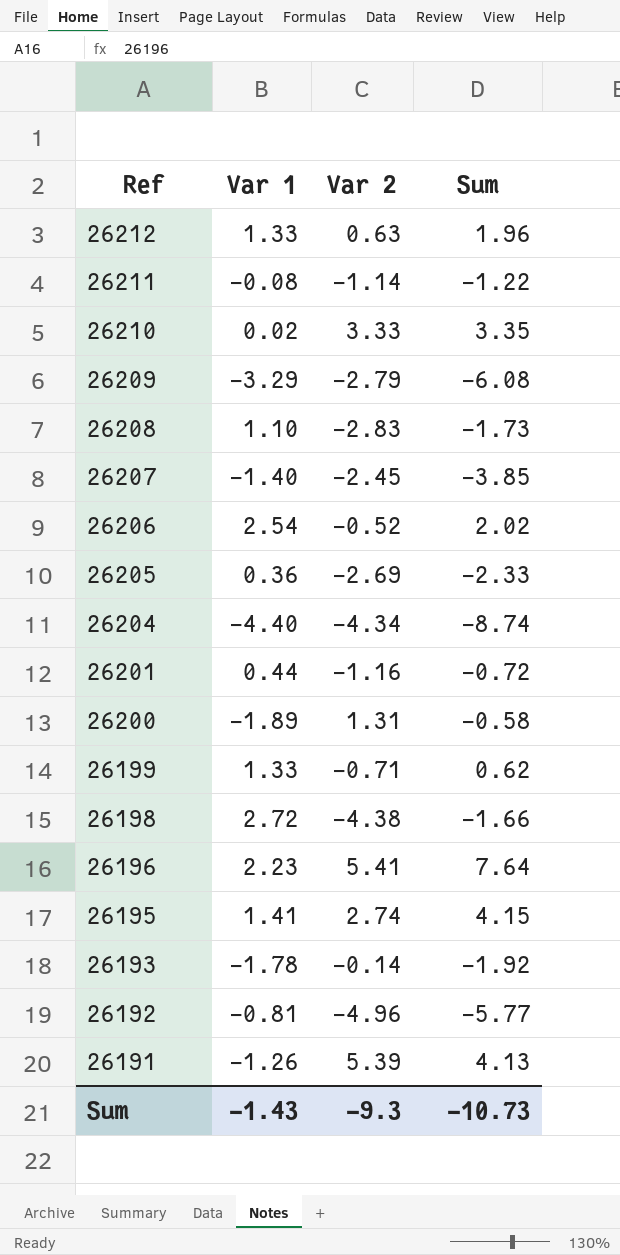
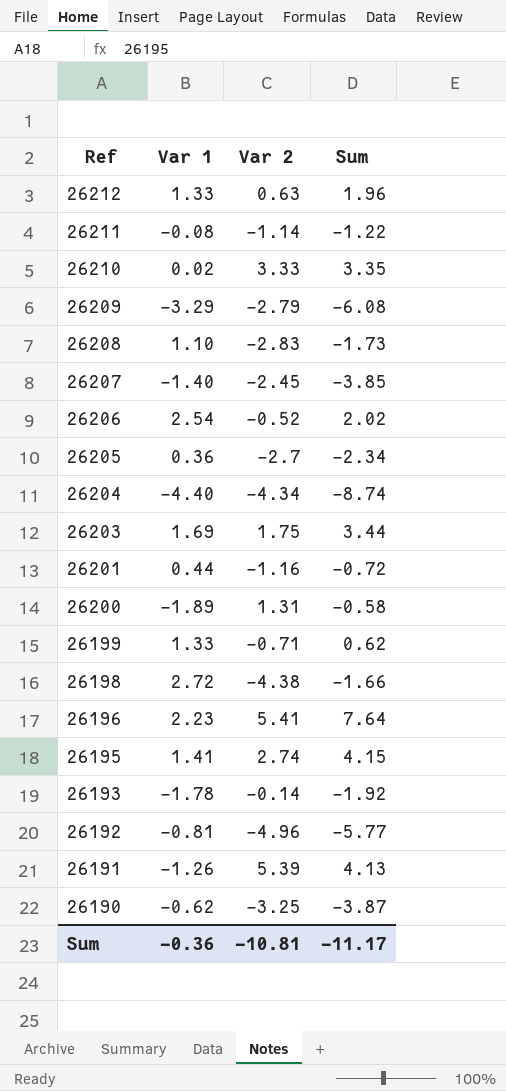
26205 | Var 2: -2.69 -> -2.7
26205 | Sum: -2.33 -> -2.34
row 26203: none -> 1.69 | 1.75 | 3.44
row 26190: none -> -0.62 | -3.25 | -3.87
Sum | Var 1: -1.43 -> -0.36
Sum | Var 2: -9.3 -> -10.81
Sum | Sum: -10.73 -> -11.17

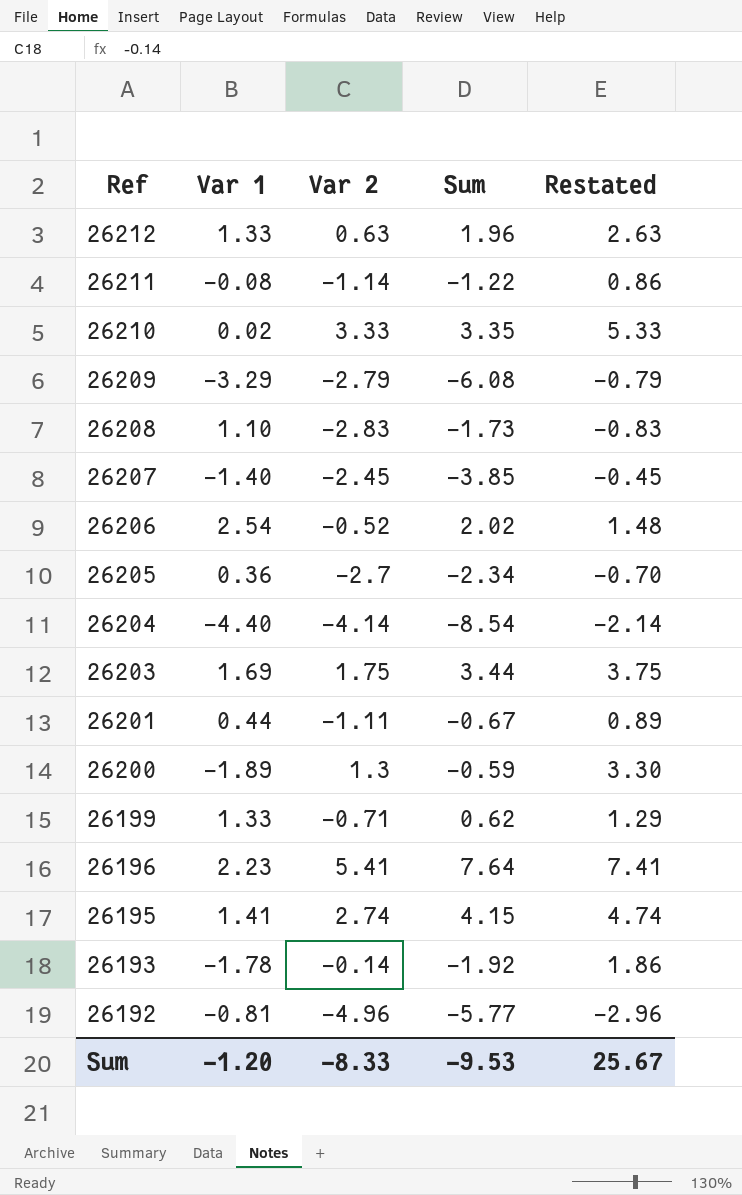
column Restated | formula: none -> [Var 2] + 2
row 26198: 2.72 | -4.38 | -1.66 -> none
row 26191: -1.26 | 5.39 | 4.13 -> none
row 26190: -0.62 | -3.25 | -3.87 -> none
26204 | Var 2: -4.34 -> -4.14
26204 | Sum: -8.74 -> -8.54
26201 | Var 2: -1.16 -> -1.11
26201 | Sum: -0.72 -> -0.67
26200 | Var 2: 1.31 -> 1.3
26200 | Sum: -0.58 -> -0.59
Sum | Var 1: -0.36 -> -1.20
Sum | Var 2: -10.81 -> -8.33
Sum | Sum: -11.17 -> -9.53

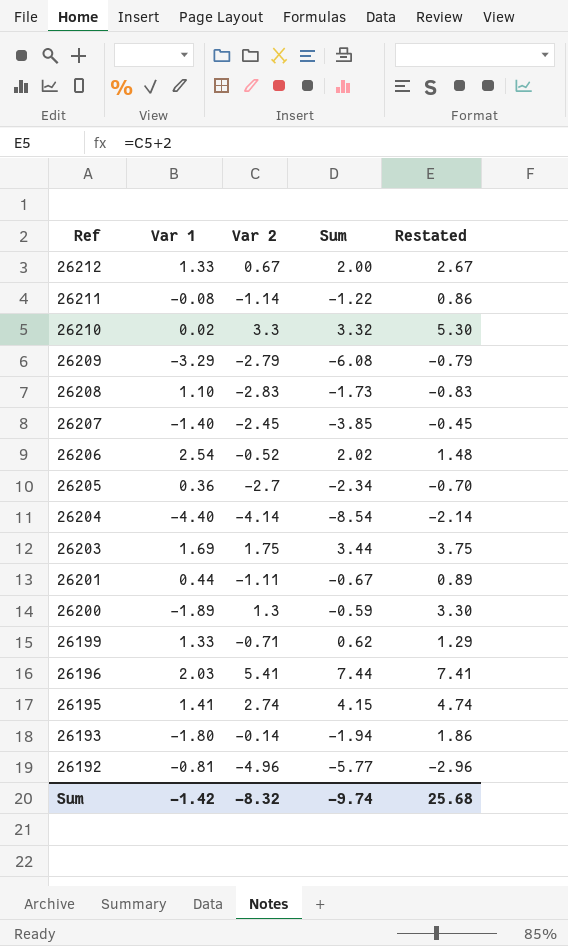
26212 | Var 2: 0.63 -> 0.67
26212 | Sum: 1.96 -> 2.00
26212 | Restated: 2.63 -> 2.67
26210 | Var 2: 3.33 -> 3.3
26210 | Sum: 3.35 -> 3.32
26210 | Restated: 5.33 -> 5.30
26196 | Var 1: 2.23 -> 2.03
26196 | Sum: 7.64 -> 7.44
26193 | Var 1: -1.78 -> -1.80
26193 | Sum: -1.92 -> -1.94
Sum | Var 1: -1.20 -> -1.42
Sum | Var 2: -8.33 -> -8.32
Sum | Sum: -9.53 -> -9.74
Sum | Restated: 25.67 -> 25.68

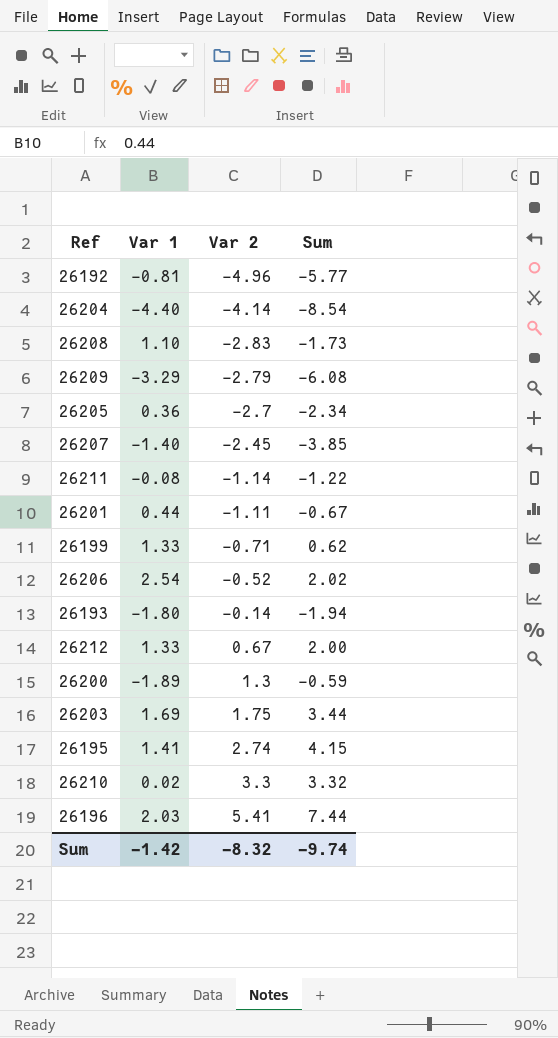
row order: Ref descending -> Var 2 ascending
column Restated | formula: [Var 2] + 2 -> none

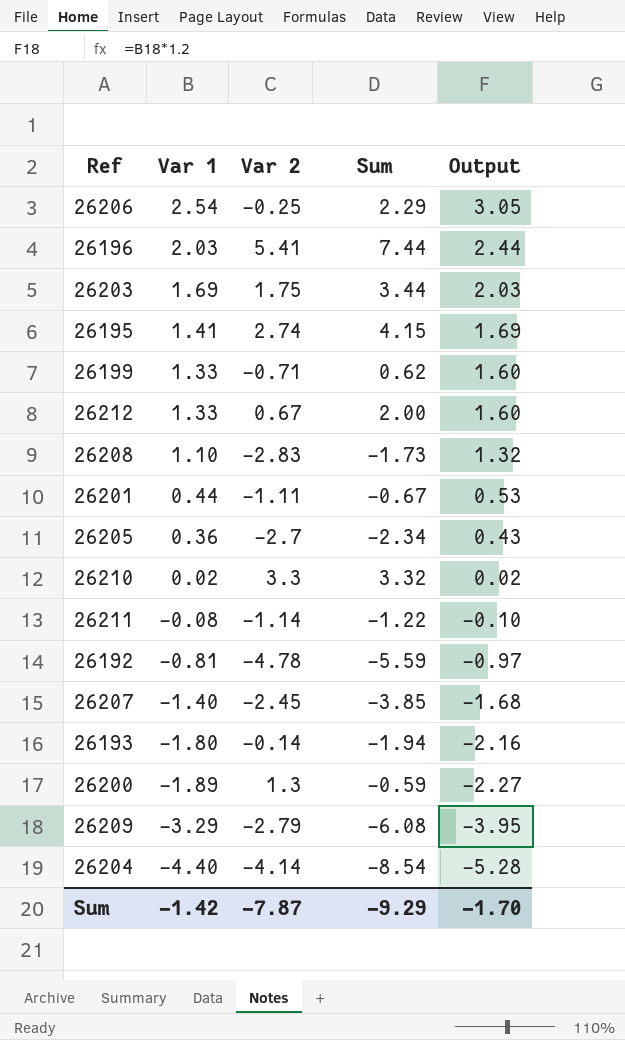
row order: Var 2 ascending -> Var 1 descending
column Output | formula: none -> [Var 1] * 1.2
26206 | Var 2: -0.52 -> -0.25
26206 | Sum: 2.02 -> 2.29
26192 | Var 2: -4.96 -> -4.78
26192 | Sum: -5.77 -> -5.59
Sum | Var 2: -8.32 -> -7.87
Sum | Sum: -9.74 -> -9.29

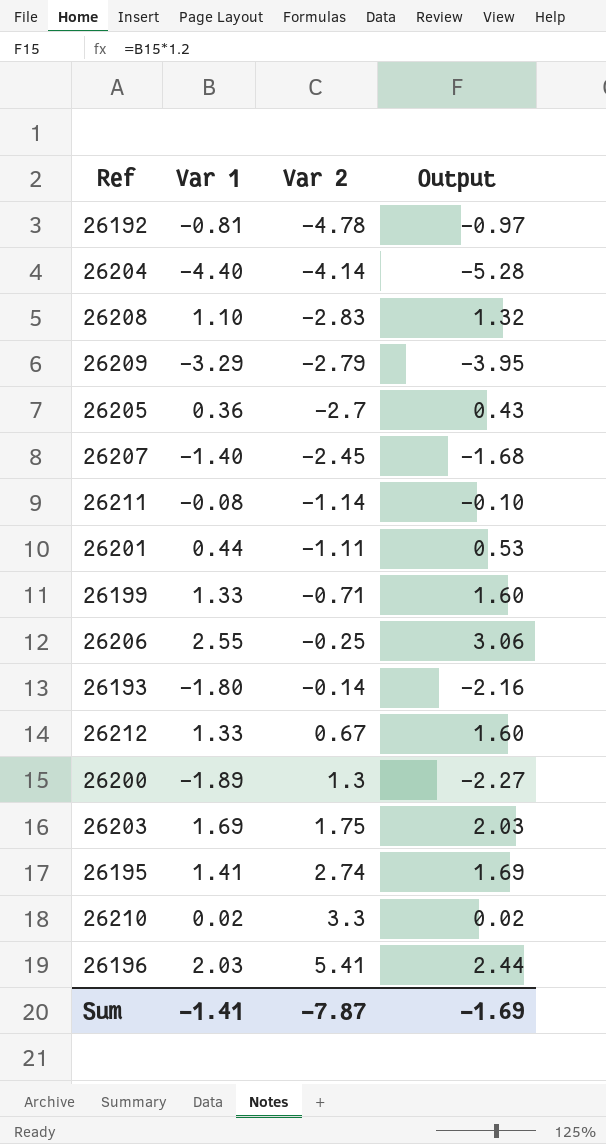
row order: Var 1 descending -> Var 2 ascending
column Sum | formula: [Var 1] + [Var 2] -> none
26206 | Var 1: 2.54 -> 2.55
26206 | Output: 3.05 -> 3.06
Sum | Var 1: -1.42 -> -1.41
Sum | Output: -1.70 -> -1.69

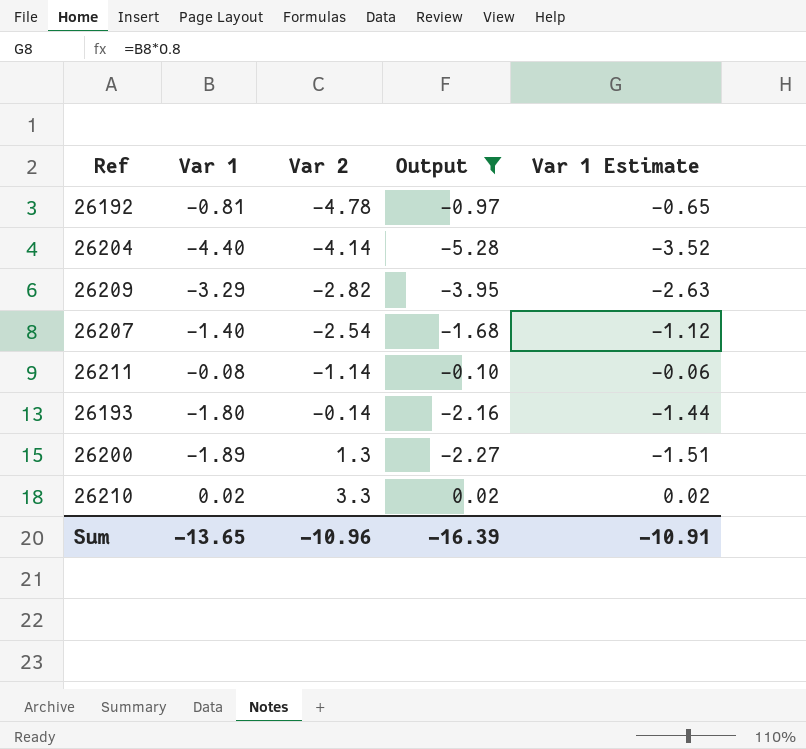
filter: none -> Output <= 0.02
column Var 1 Estimate | formula: none -> [Var 1] * 0.8
26209 | Var 2: -2.79 -> -2.82
26207 | Var 2: -2.45 -> -2.54
Sum | Var 1: -1.41 -> -13.65
Sum | Var 2: -7.87 -> -10.96
Sum | Output: -1.69 -> -16.39

